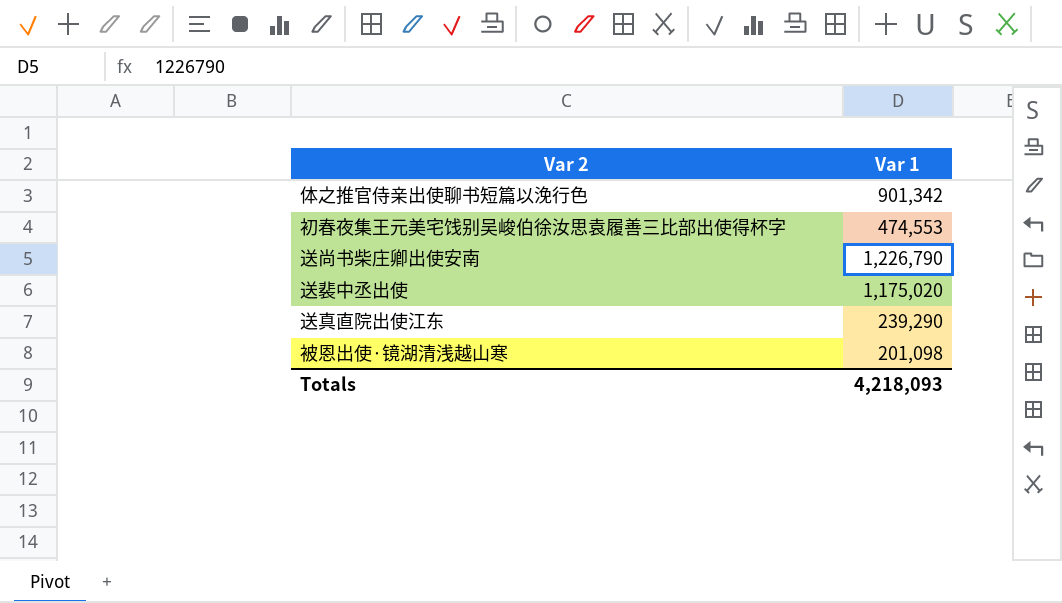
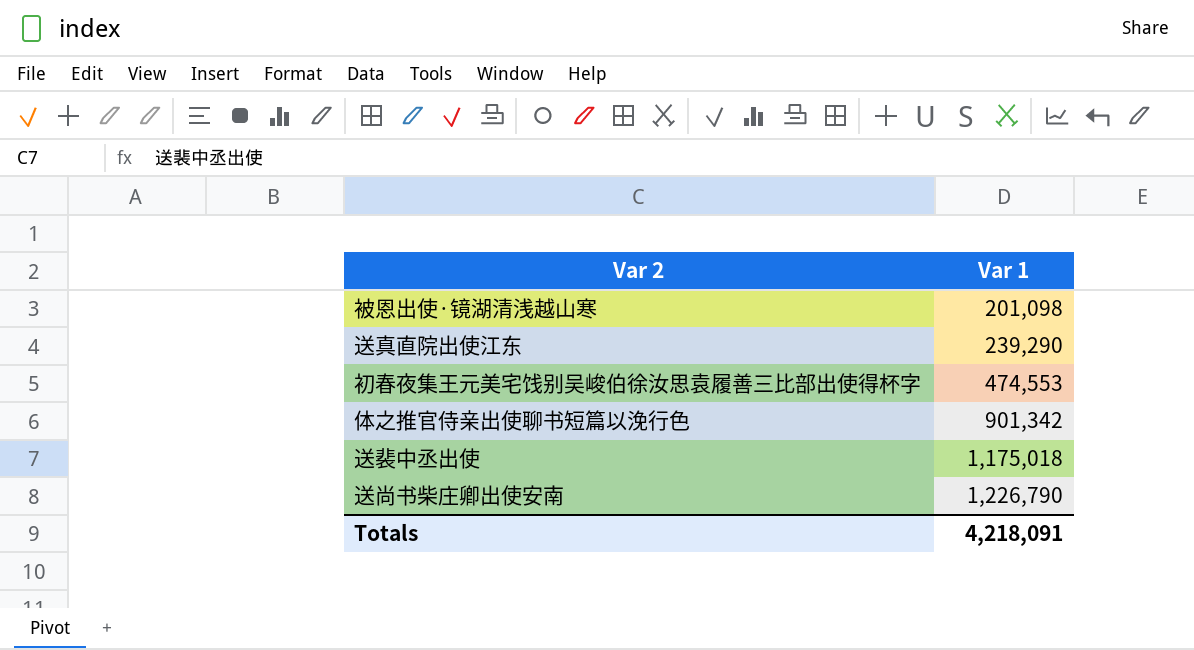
row order: none -> Var 1 ascending
送裴中丞出使 | Var 1: 1,175,020 -> 1,175,018
Totals | Var 1: 4,218,093 -> 4,218,091

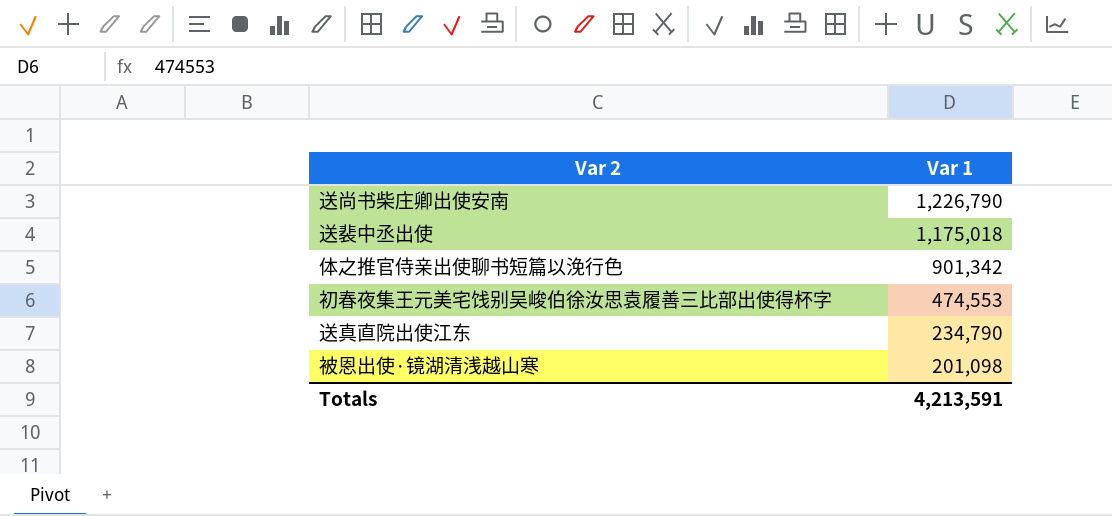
row order: Var 1 ascending -> Var 1 descending
送真直院出使江东 | Var 1: 239,290 -> 234,790
Totals | Var 1: 4,218,091 -> 4,213,591

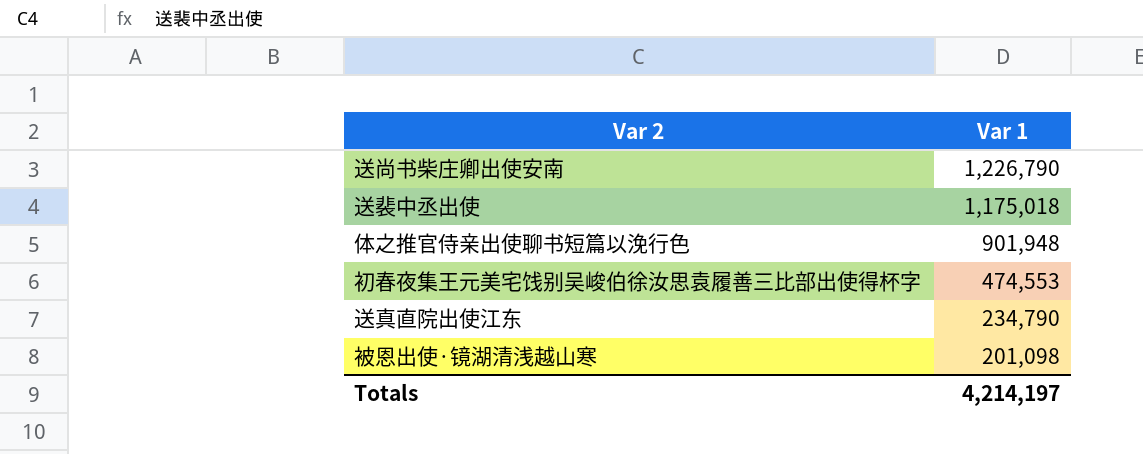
体之推官侍亲出使聊书短篇以浼行色 | Var 1: 901,342 -> 901,948
Totals | Var 1: 4,213,591 -> 4,214,197

